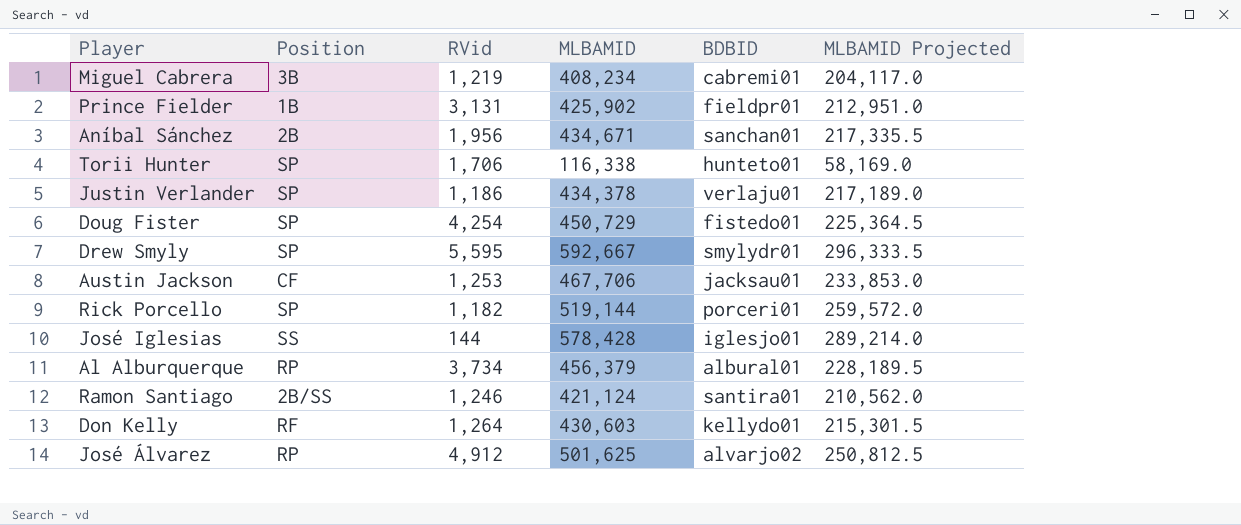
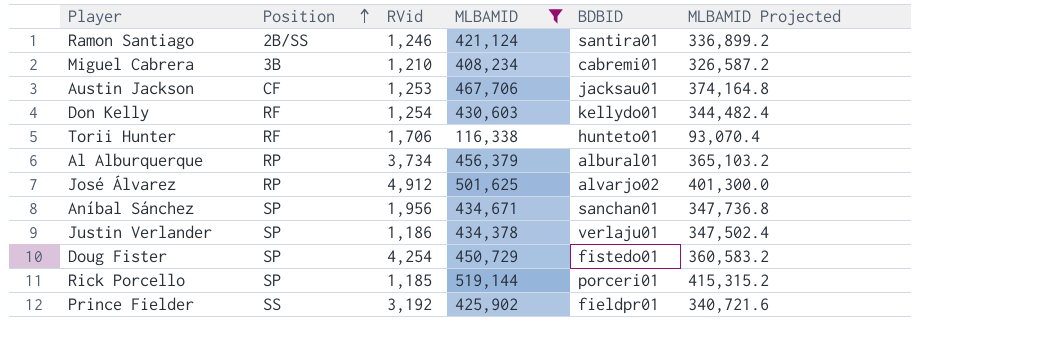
filter: none -> MLBAMID <= 519,144
row order: none -> Position ascending
column MLBAMID Projected | formula: [MLBAMID] * 0.5 -> [MLBAMID] * 0.8
Miguel Cabrera | RVid: 1,219 -> 1,210
Don Kelly | RVid: 1,264 -> 1,254
Torii Hunter | Position: SP -> RF
Aníbal Sánchez | Position: 2B -> SP
Rick Porcello | RVid: 1,182 -> 1,185
Prince Fielder | Position: 1B -> SS
Prince Fielder | RVid: 3,131 -> 3,192

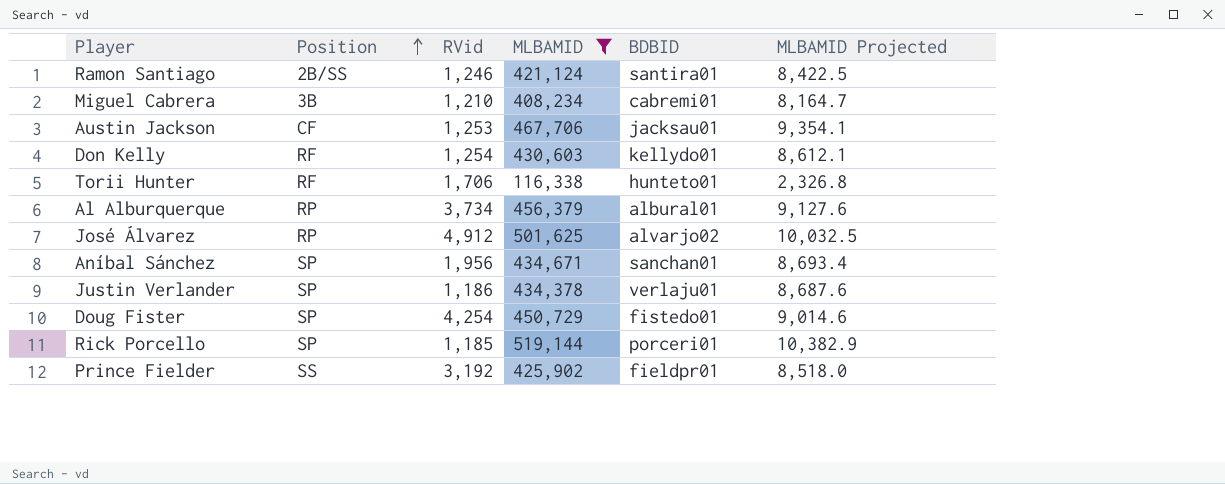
column MLBAMID Projected | formula: [MLBAMID] * 0.8 -> [MLBAMID] * 0.02

